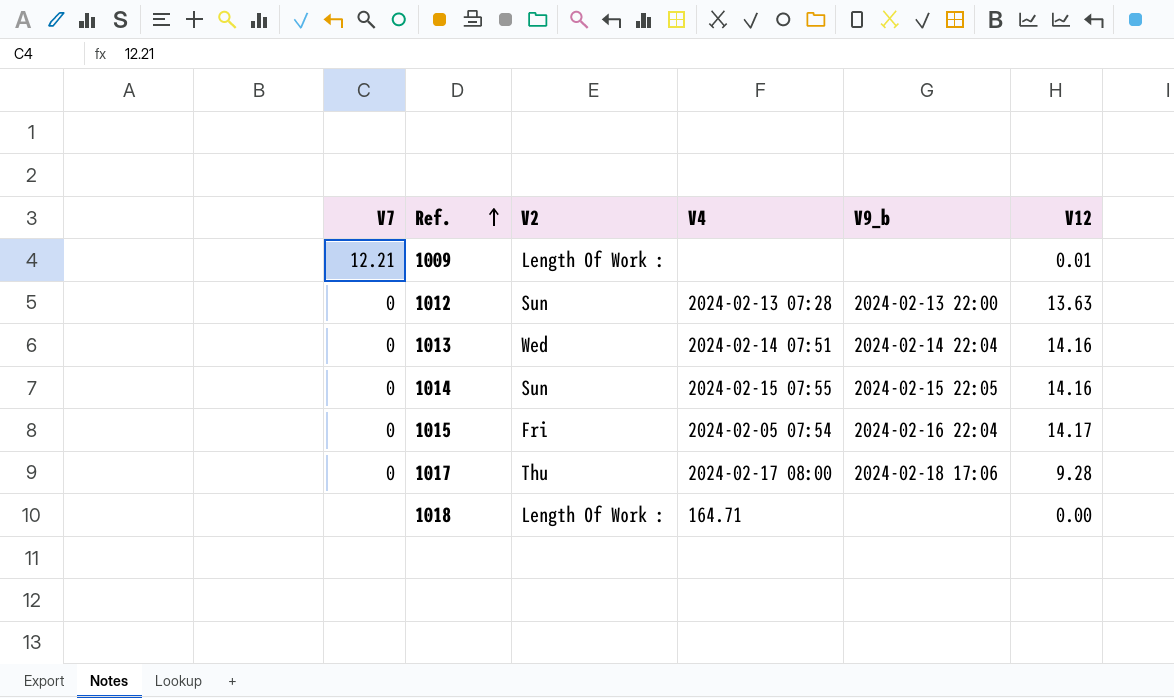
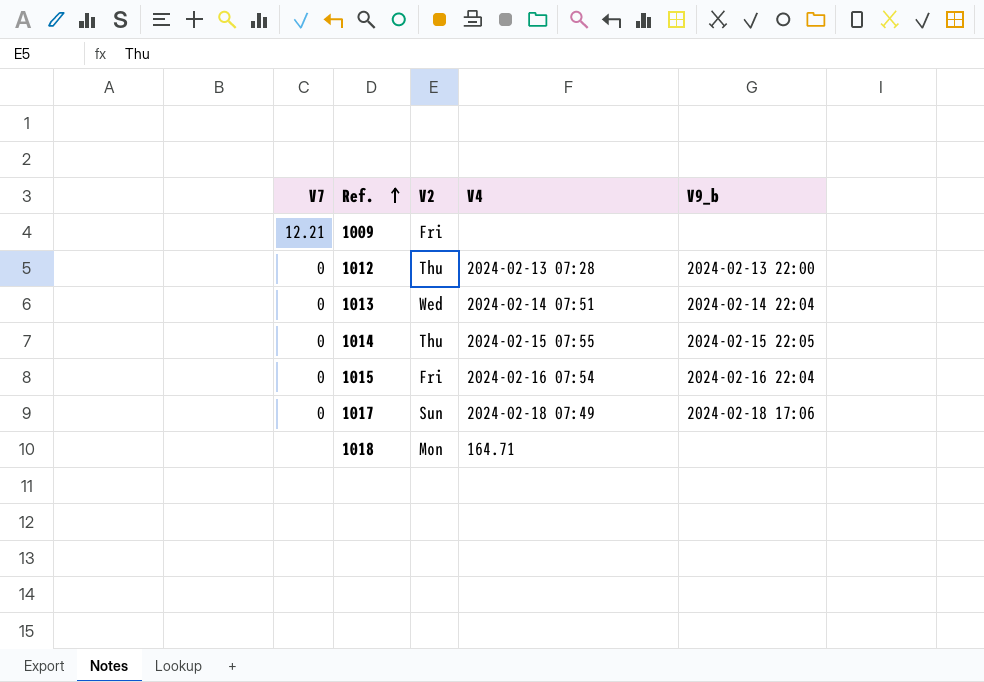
column V12 | position: 6 -> none
1009 | V2: Length Of Work : -> Fri
1012 | V2: Sun -> Thu
1014 | V2: Sun -> Thu
1015 | V4: 2024-02-05 07:54 -> 2024-02-16 07:54
1017 | V2: Thu -> Sun
1017 | V4: 2024-02-17 08:00 -> 2024-02-18 07:49
1018 | V2: Length Of Work : -> Mon

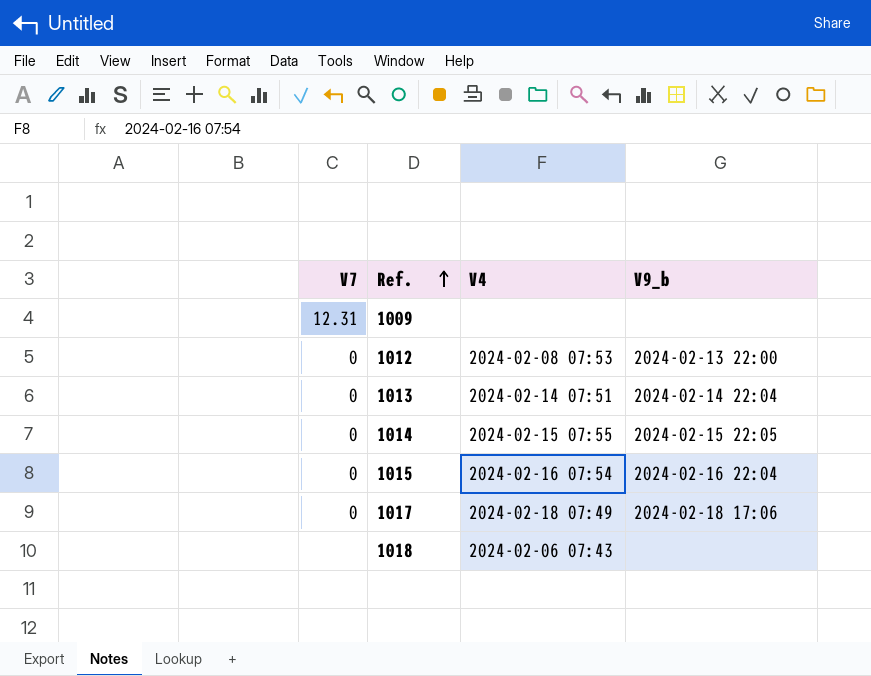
column V2 | position: 3 -> none
1009 | V7: 12.21 -> 12.31
1012 | V4: 2024-02-13 07:28 -> 2024-02-08 07:53
1018 | V4: 164.71 -> 2024-02-06 07:43

